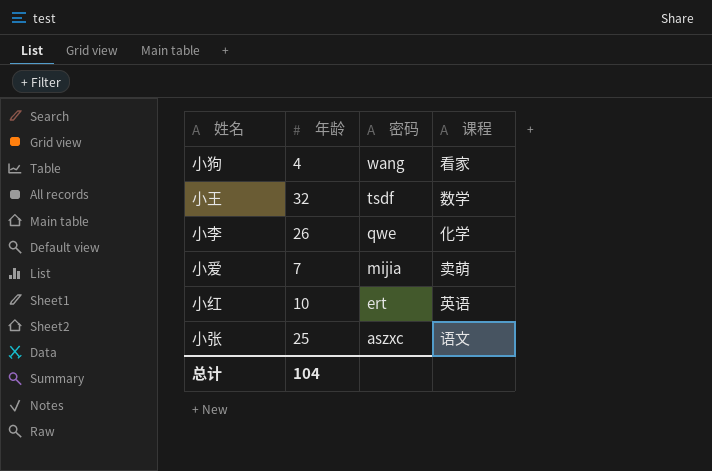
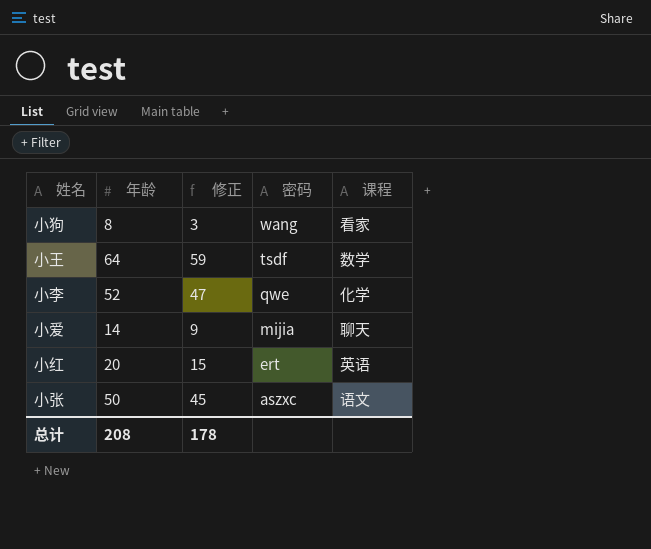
column 修正 | formula: none -> [年龄] - 5
小狗 | 年龄: 4 -> 8
小王 | 年龄: 32 -> 64
小李 | 年龄: 26 -> 52
小爱 | 年龄: 7 -> 14
小爱 | 课程: 卖萌 -> 聊天
小红 | 年龄: 10 -> 20
小张 | 年龄: 25 -> 50
总计 | 年龄: 104 -> 208

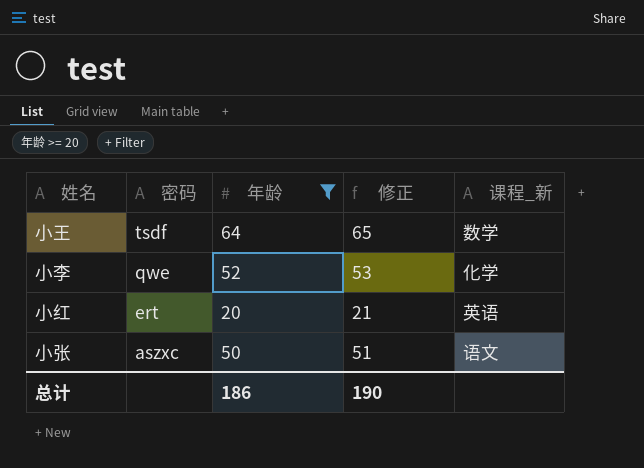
filter: none -> 年龄 >= 20
column 密码 | position: 4 -> 2
column 修正 | formula: [年龄] - 5 -> [年龄] + 1
column name: 课程 -> 课程_新
总计 | 年龄: 208 -> 186
总计 | 修正: 178 -> 190

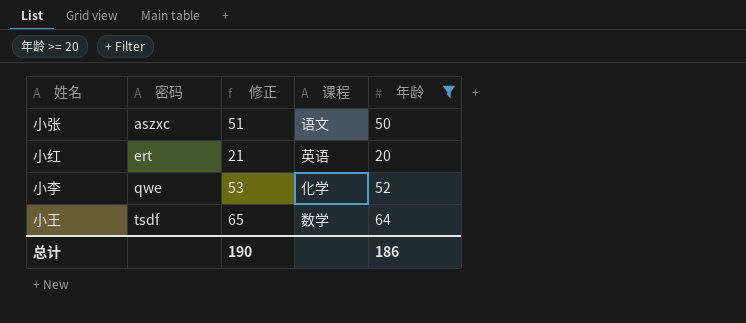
row order: 密码 descending -> 密码 ascending
column name: 课程_新 -> 课程
column 年龄 | position: 3 -> 5

